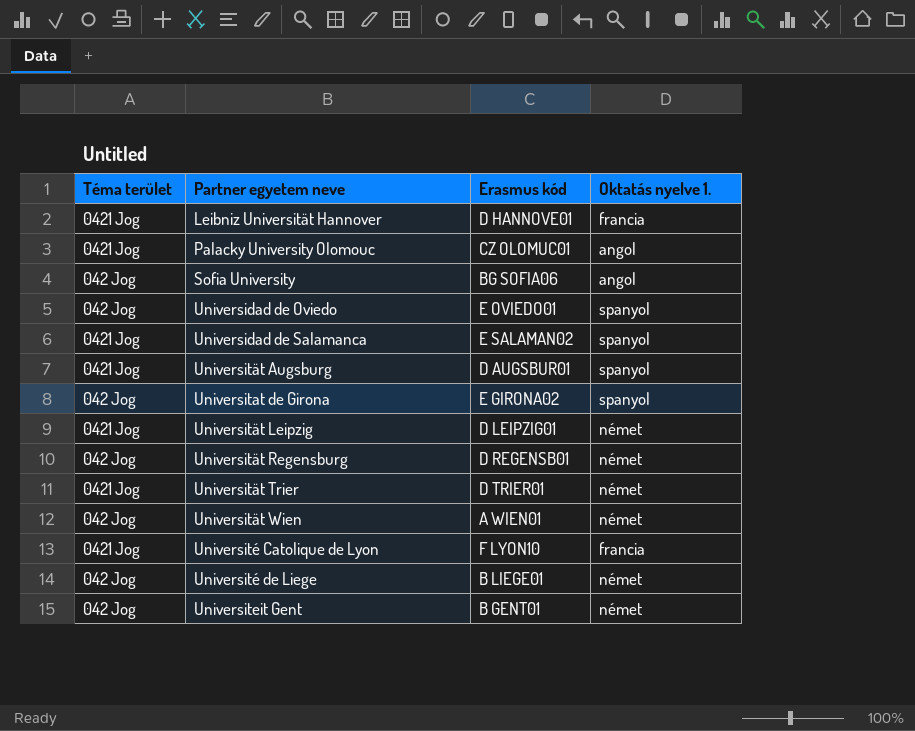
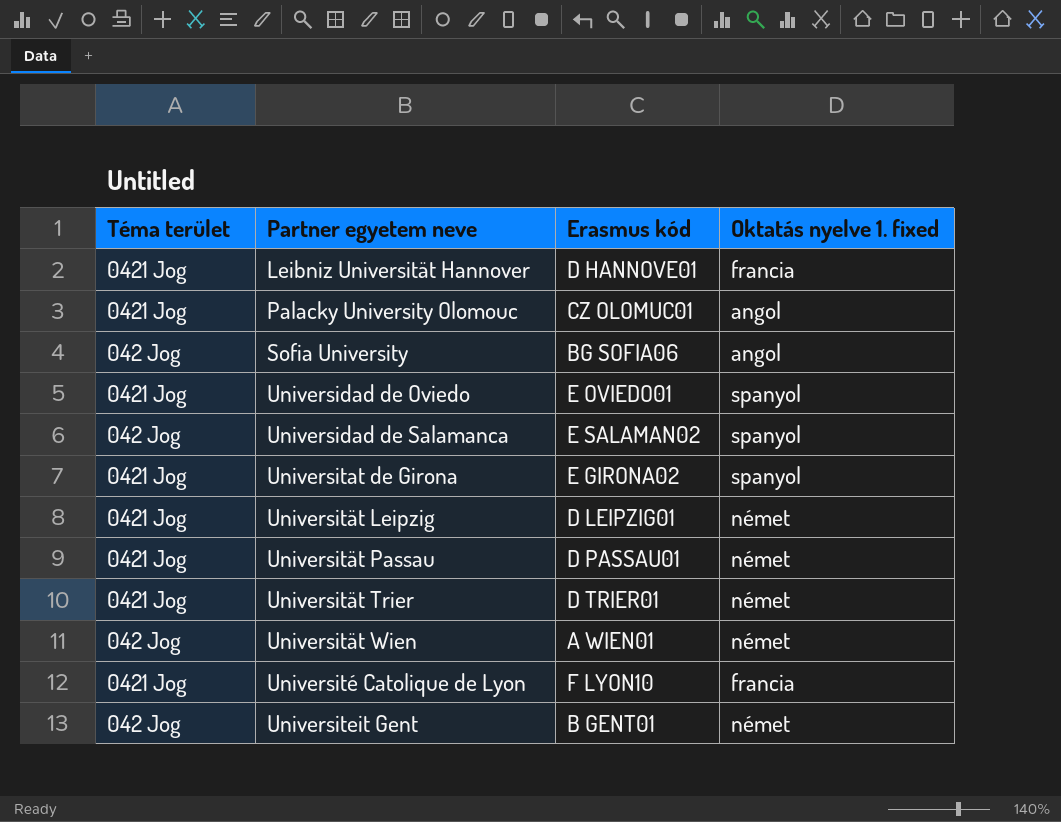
column name: Oktatás nyelve 1. -> Oktatás nyelve 1. fixed
row Universität Augsburg: 0421 Jog | D AUGSBUR01 | spanyol -> none
row Universität Regensburg: 042 Jog | D REGENSB01 | német -> none
row Université de Liege: 042 Jog | B LIEGE01 | német -> none
Universidad de Oviedo | Téma terület: 042 Jog -> 0421 Jog
Universidad de Salamanca | Téma terület: 0421 Jog -> 042 Jog
Universitat de Girona | Téma terület: 042 Jog -> 0421 Jog
row Universität Passau: none -> 0421 Jog | D PASSAU01 | német

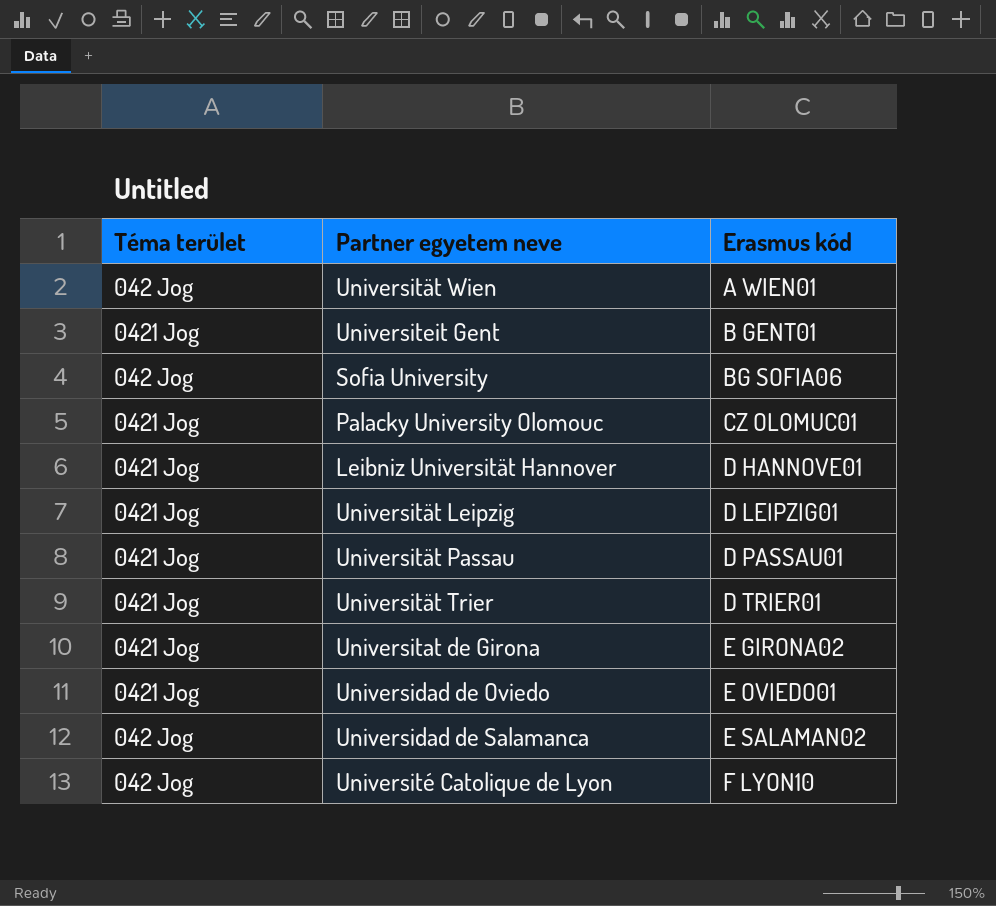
row order: Partner egyetem neve ascending -> Erasmus kód ascending
column Oktatás nyelve 1. fixed | position: 4 -> none
Universiteit Gent | Téma terület: 042 Jog -> 0421 Jog
Université Catolique de Lyon | Téma terület: 0421 Jog -> 042 Jog

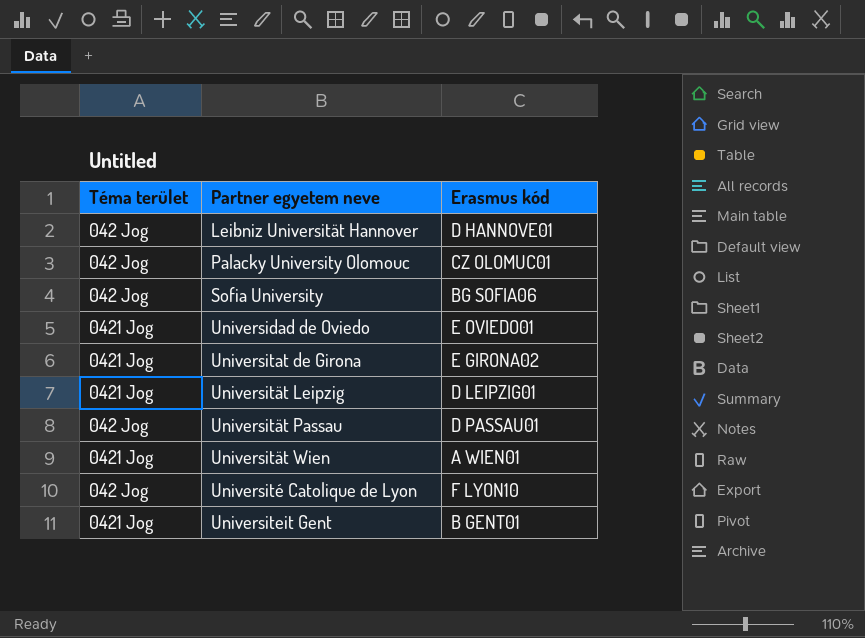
row order: Erasmus kód ascending -> Partner egyetem neve ascending
row Universität Trier: 0421 Jog | D TRIER01 -> none
row Universidad de Salamanca: 042 Jog | E SALAMAN02 -> none
Leibniz Universität Hannover | Téma terület: 0421 Jog -> 042 Jog
Palacky University Olomouc | Téma terület: 0421 Jog -> 042 Jog
Universität Passau | Téma terület: 0421 Jog -> 042 Jog
Universität Wien | Téma terület: 042 Jog -> 0421 Jog

